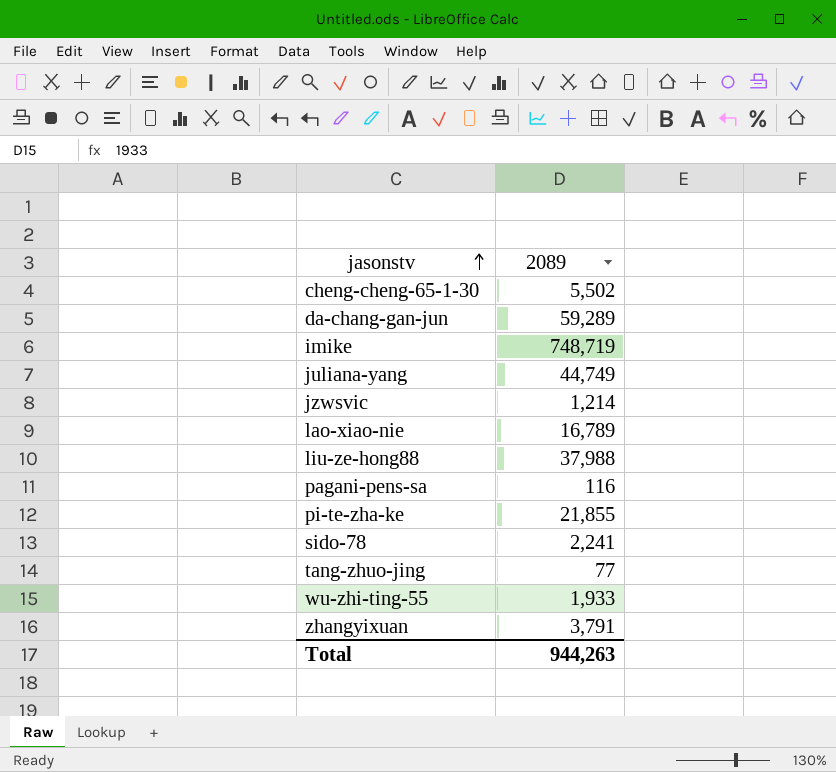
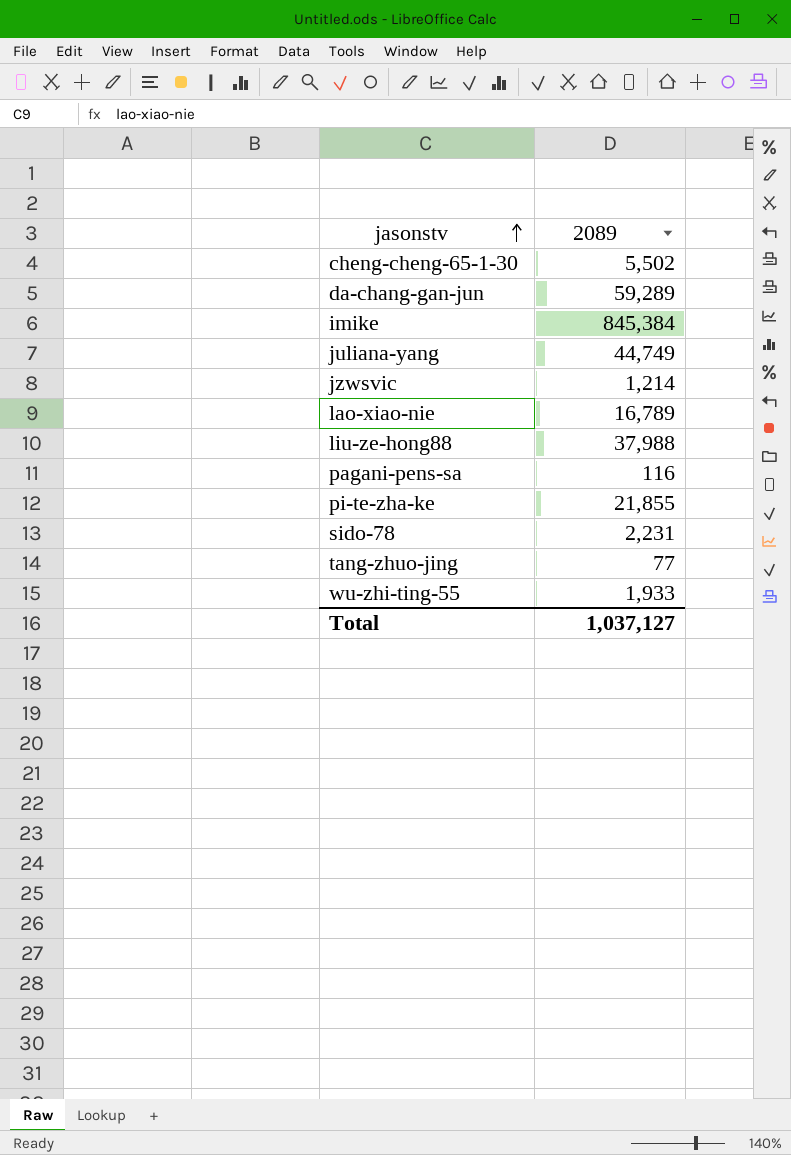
row zhangyixuan: 3,791 -> none
imike | 2089: 748,719 -> 845,384
sido-78 | 2089: 2,241 -> 2,231
Total | 2089: 944,263 -> 1,037,127

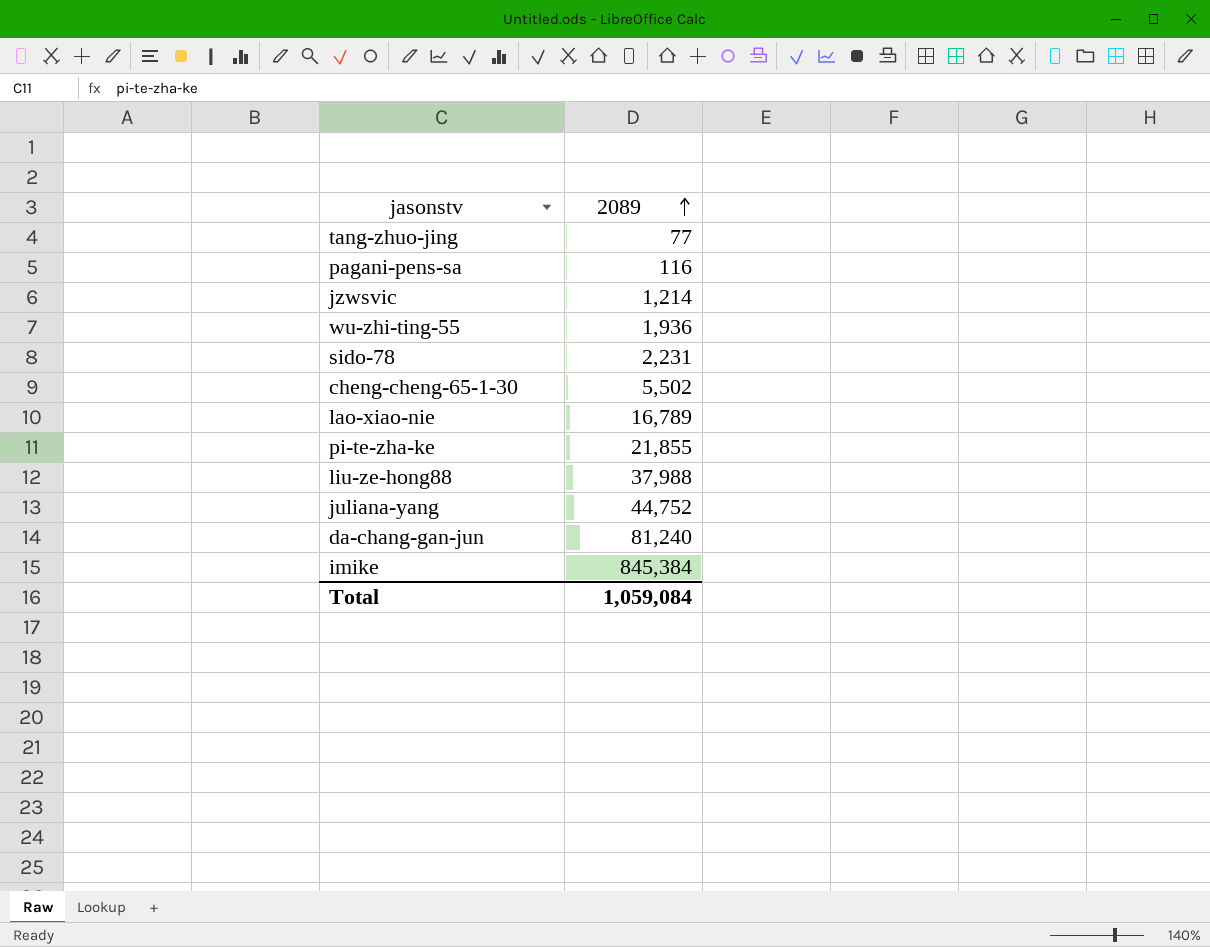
row order: jasonstv ascending -> 2089 ascending
wu-zhi-ting-55 | 2089: 1,933 -> 1,936
juliana-yang | 2089: 44,749 -> 44,752
da-chang-gan-jun | 2089: 59,289 -> 81,240
Total | 2089: 1,037,127 -> 1,059,084

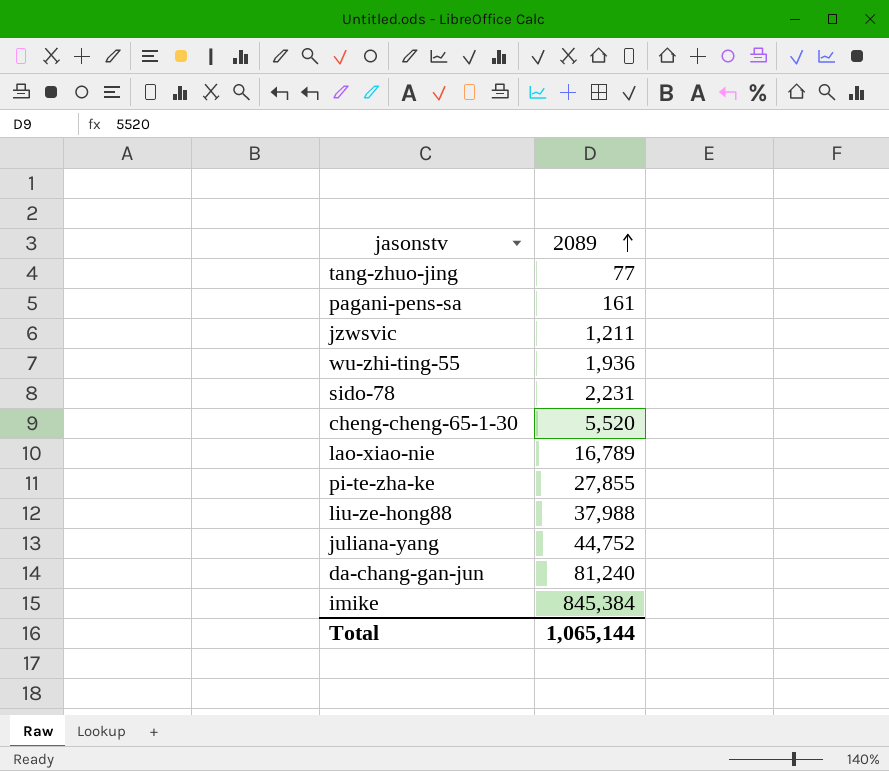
pagani-pens-sa | 2089: 116 -> 161
jzwsvic | 2089: 1,214 -> 1,211
cheng-cheng-65-1-30 | 2089: 5,502 -> 5,520
pi-te-zha-ke | 2089: 21,855 -> 27,855
Total | 2089: 1,059,084 -> 1,065,144

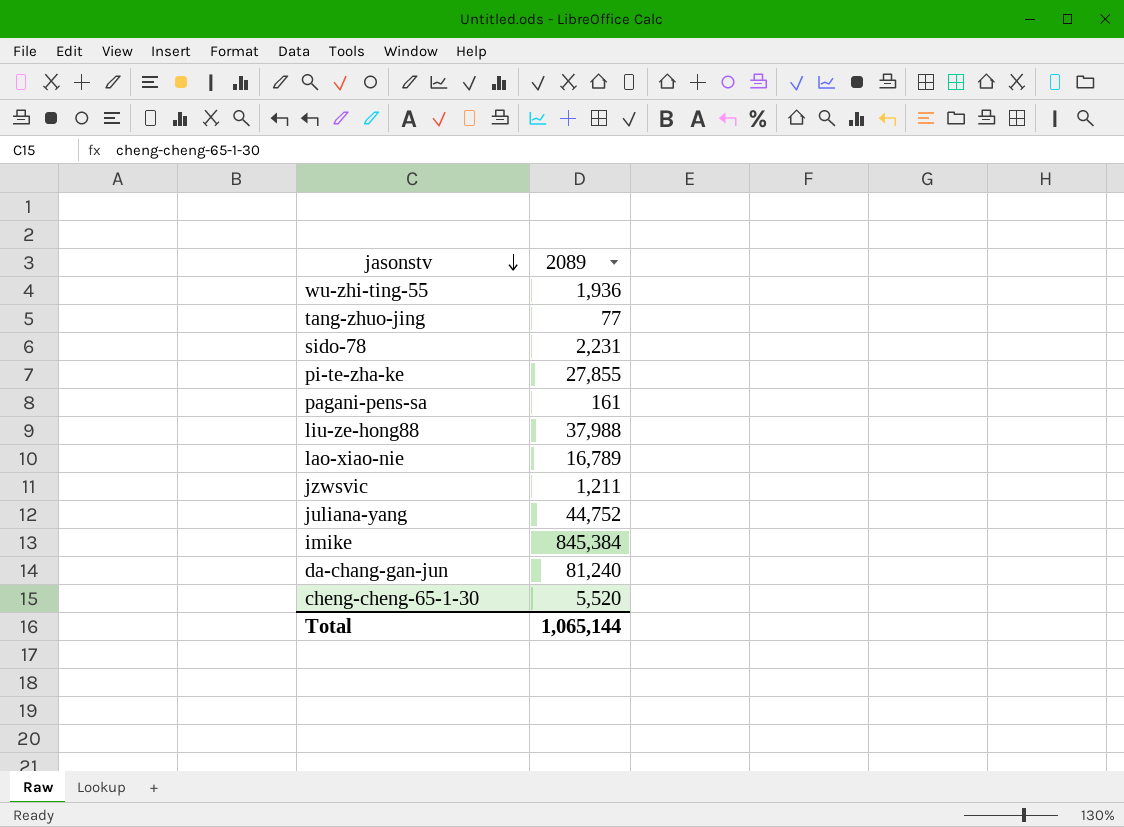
row order: 2089 ascending -> jasonstv descending

